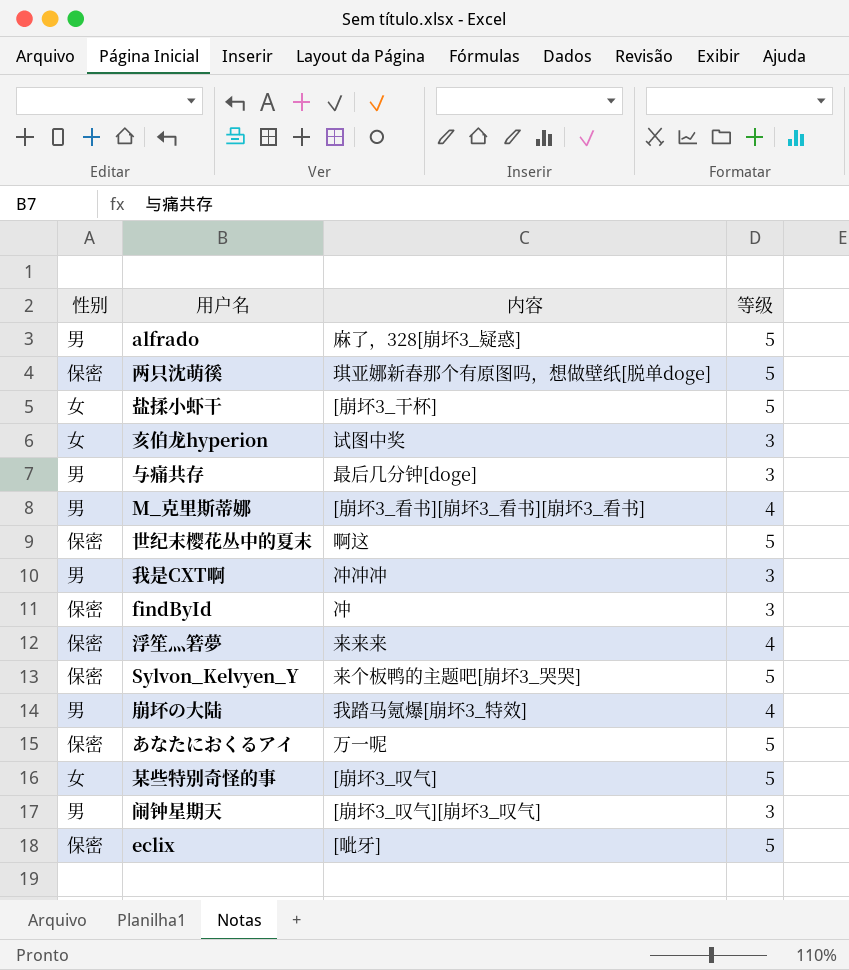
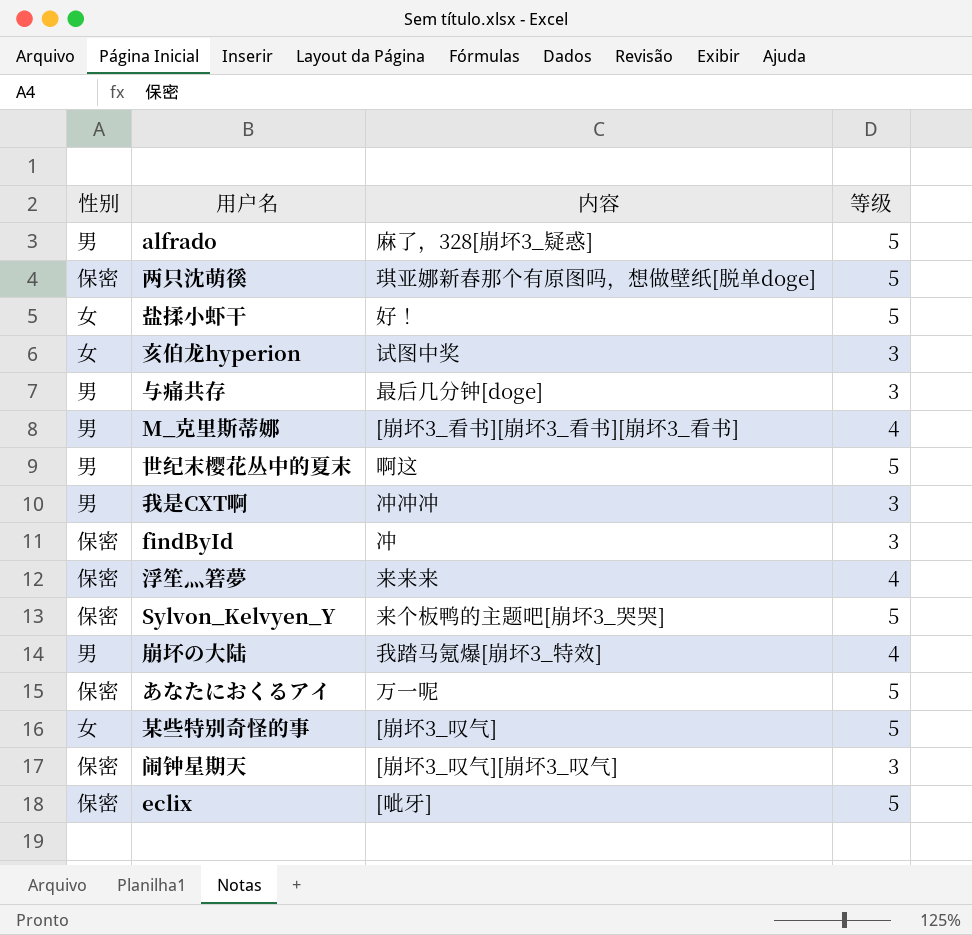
盐揉小虾干 | 内容: [崩坏3_干杯] -> 好！
世纪末樱花丛中的夏末 | 性别: 保密 -> 男
闹钟星期天 | 性别: 男 -> 保密

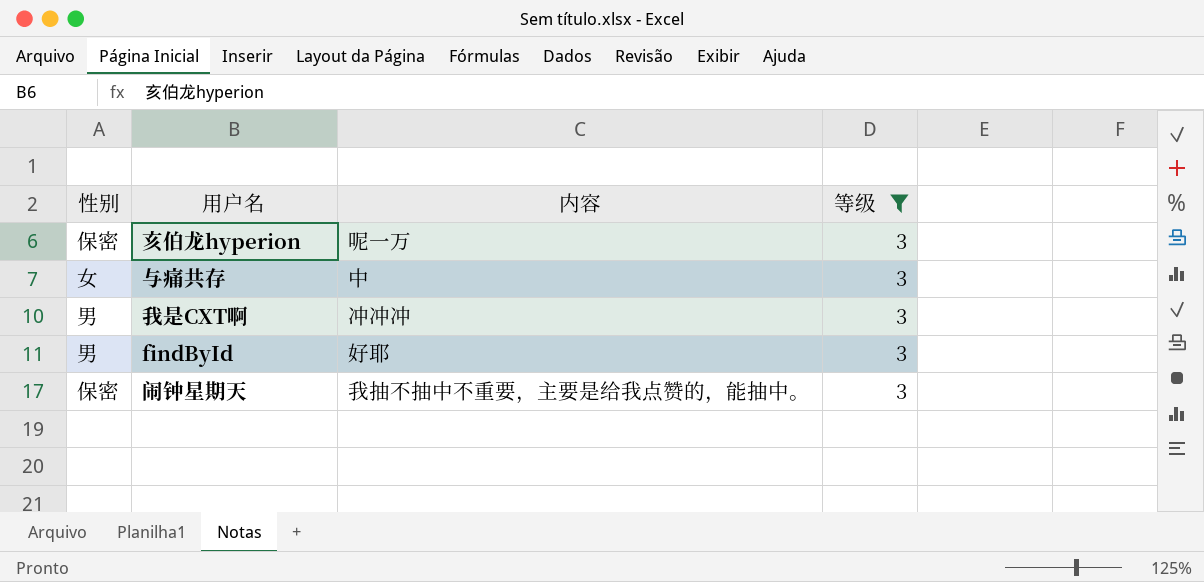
filter: none -> 等级 = 3
亥伯龙hyperion | 性别: 女 -> 保密
亥伯龙hyperion | 内容: 试图中奖 -> 呢一万
与痛共存 | 性别: 男 -> 女
与痛共存 | 内容: 最后几分钟[doge] -> 中
findById | 性别: 保密 -> 男
findById | 内容: 冲 -> 好耶
闹钟星期天 | 内容: [崩坏3_叹气][崩坏3_叹气] -> 我抽不抽中不重要，主要是给我点赞的，能抽中。

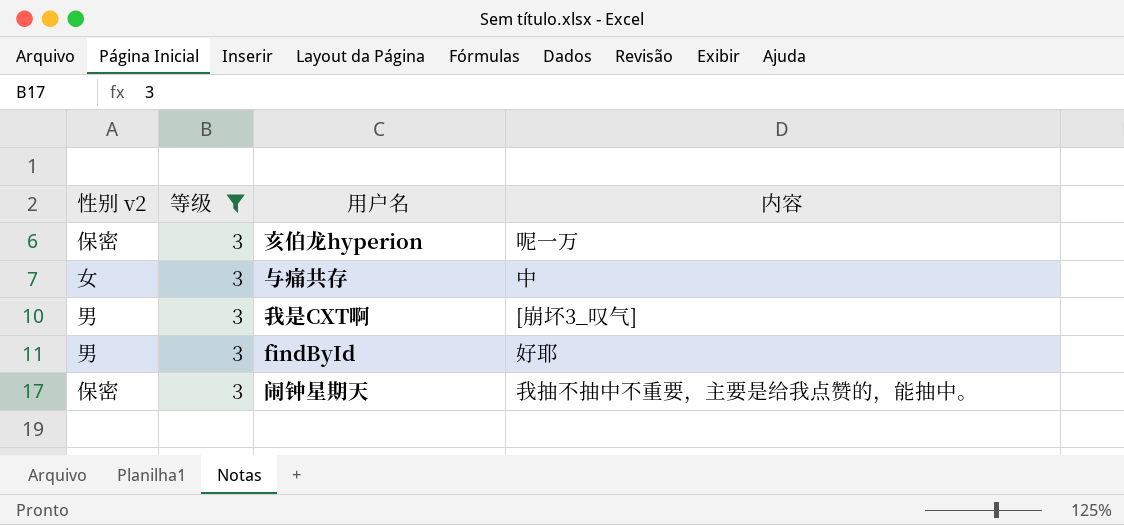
column name: 性别 -> 性别 v2
column 等级 | position: 4 -> 2
我是CXT啊 | 内容: 冲冲冲 -> [崩坏3_叹气]

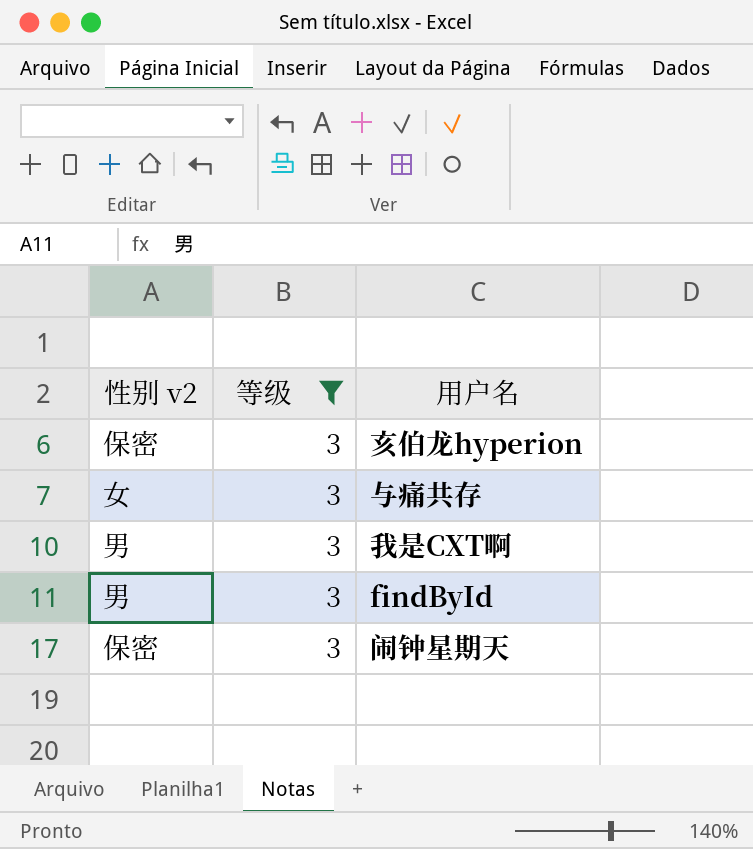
column 内容 | position: 4 -> none

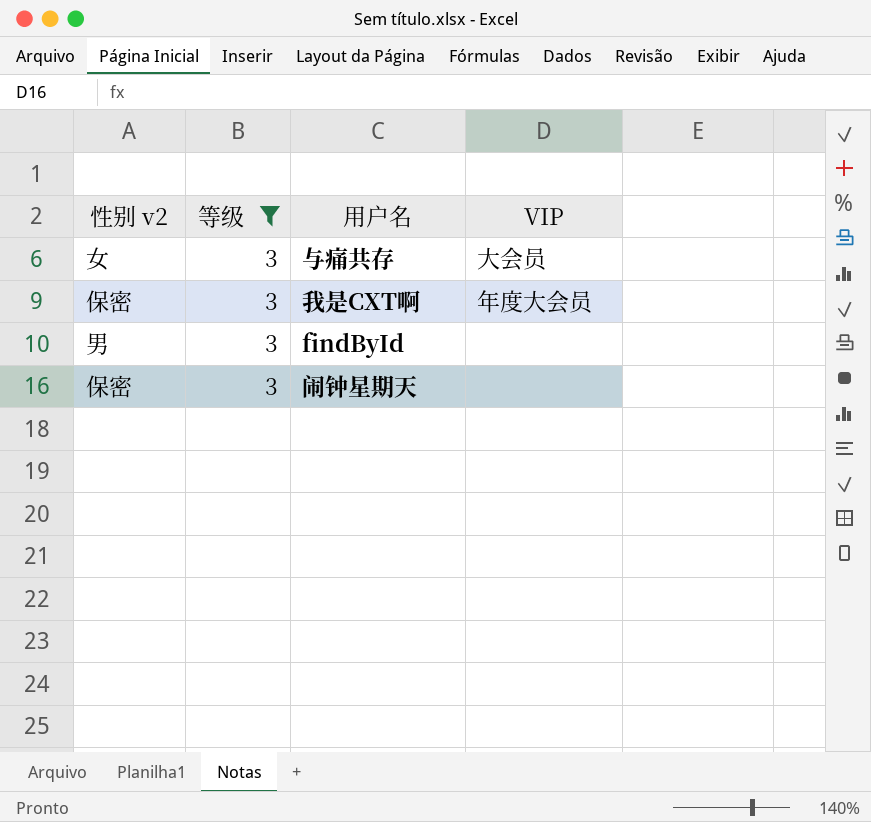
column VIP | position: none -> 4
row 亥伯龙hyperion: 保密 | 3 -> none
我是CXT啊 | 性别 v2: 男 -> 保密

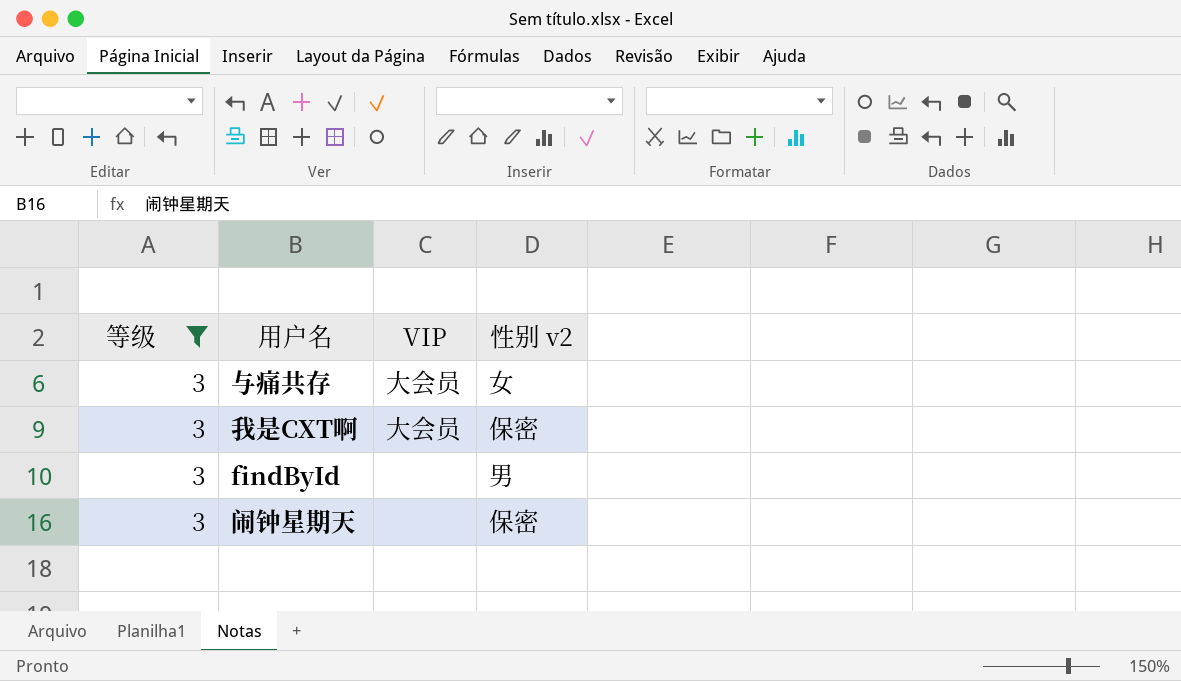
column 性别 v2 | position: 1 -> 4
我是CXT啊 | VIP: 年度大会员 -> 大会员

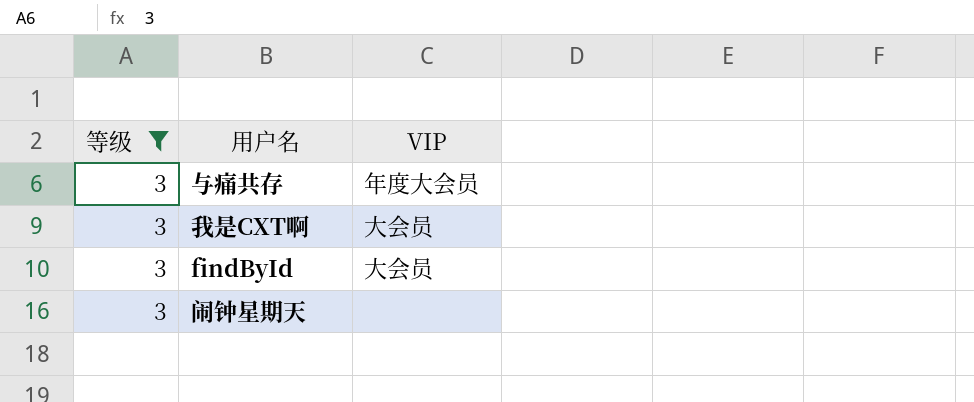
column 性别 v2 | position: 4 -> none
与痛共存 | VIP: 大会员 -> 年度大会员
findById | VIP: none -> 大会员

